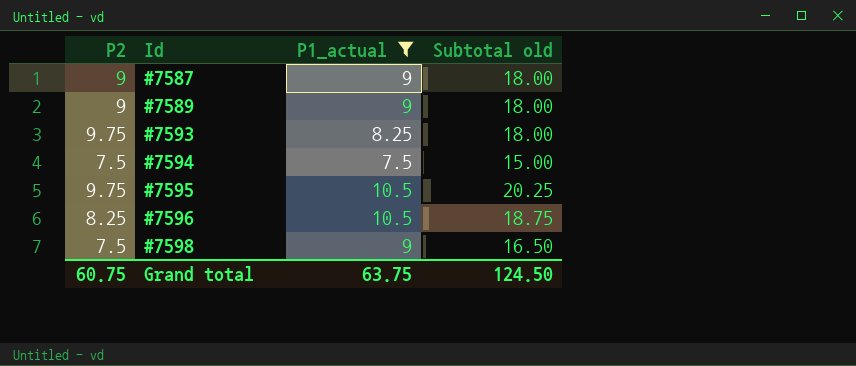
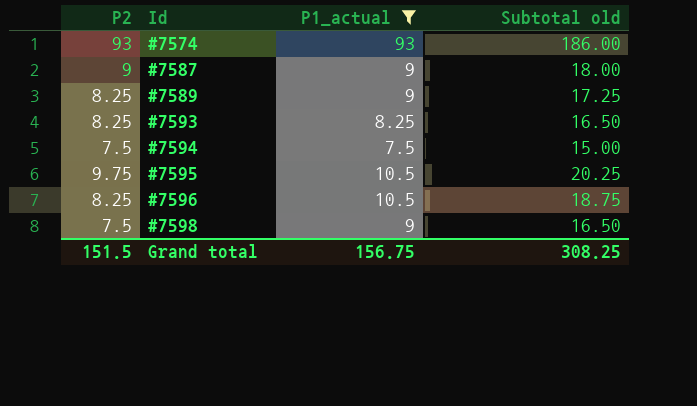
row #7574: none -> 93 | 93 | 186.00
#7589 | P2: 9 -> 8.25
#7589 | Subtotal old: 18.00 -> 17.25
#7593 | P2: 9.75 -> 8.25
#7593 | Subtotal old: 18.00 -> 16.50
Grand total | P2: 60.75 -> 151.5
Grand total | P1_actual: 63.75 -> 156.75
Grand total | Subtotal old: 124.50 -> 308.25

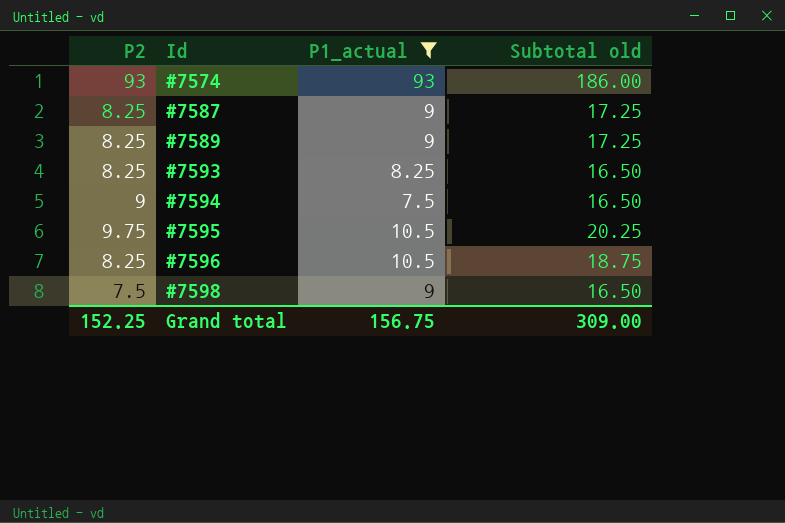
#7587 | P2: 9 -> 8.25
#7587 | Subtotal old: 18.00 -> 17.25
#7594 | P2: 7.5 -> 9
#7594 | Subtotal old: 15.00 -> 16.50
Grand total | P2: 151.5 -> 152.25
Grand total | Subtotal old: 308.25 -> 309.00

